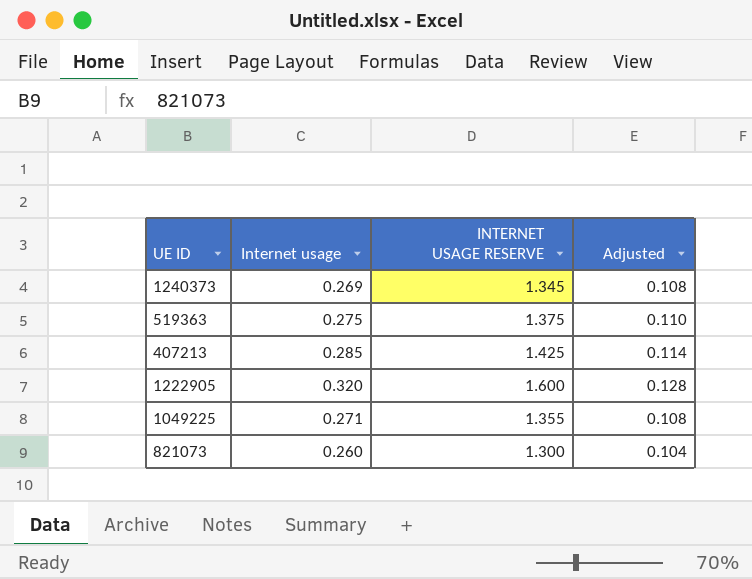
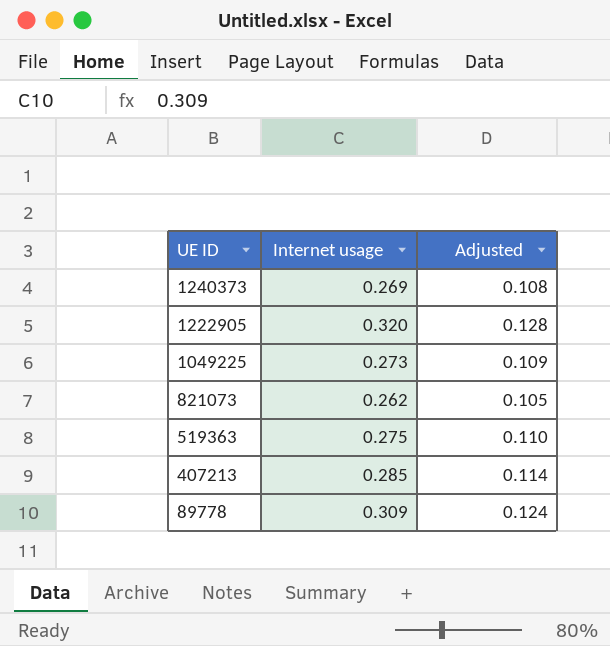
row order: none -> UE ID descending
column INTERNET USAGE RESERVE | formula: [Internet usage] * 5 -> none
1049225 | Internet usage: 0.271 -> 0.273
1049225 | Adjusted: 0.108 -> 0.109
821073 | Internet usage: 0.260 -> 0.262
821073 | Adjusted: 0.104 -> 0.105
row 89778: none -> 0.309 | 0.124

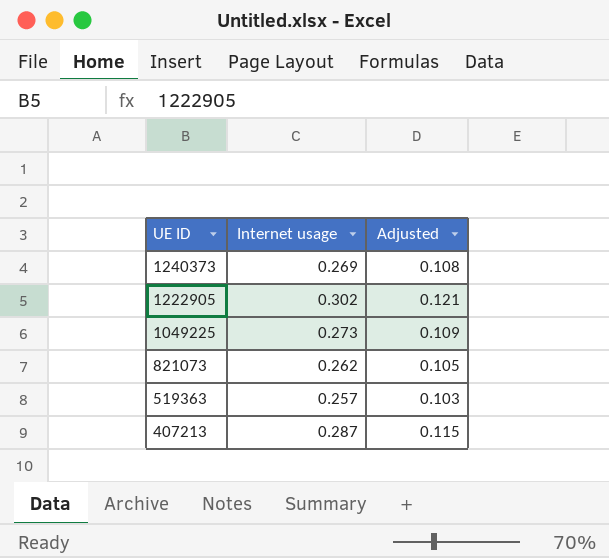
row 89778: 0.309 | 0.124 -> none
1222905 | Internet usage: 0.320 -> 0.302
1222905 | Adjusted: 0.128 -> 0.121
519363 | Internet usage: 0.275 -> 0.257
519363 | Adjusted: 0.110 -> 0.103
407213 | Internet usage: 0.285 -> 0.287
407213 | Adjusted: 0.114 -> 0.115

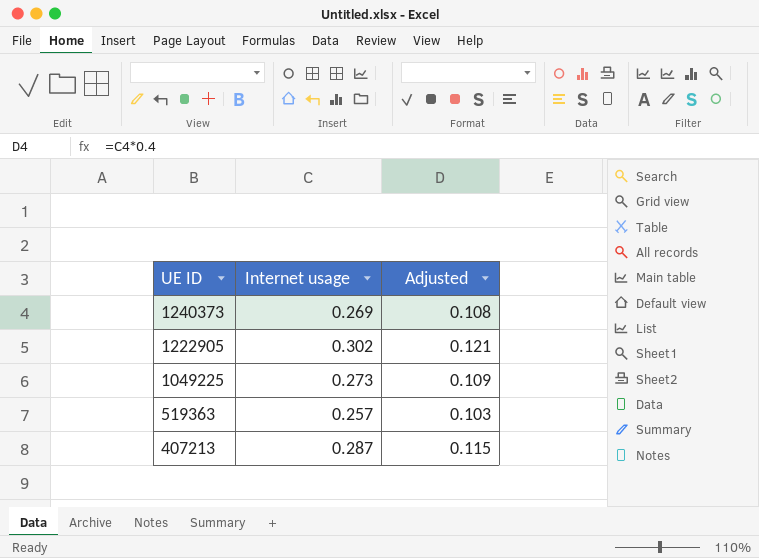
row 821073: 0.262 | 0.105 -> none

